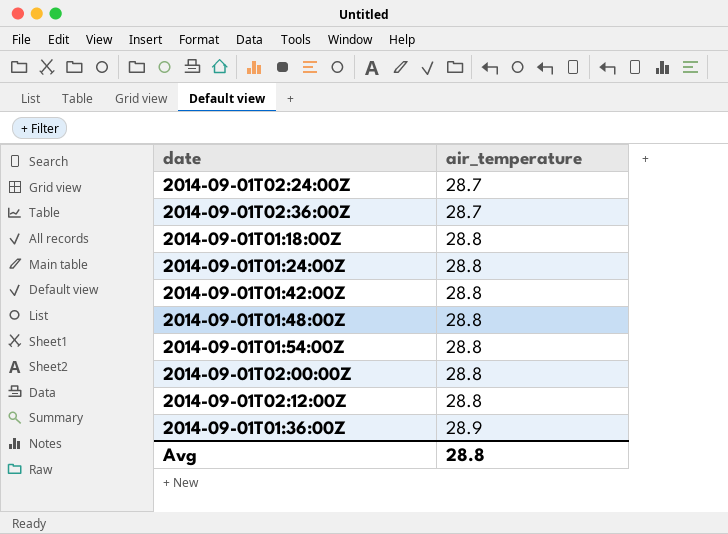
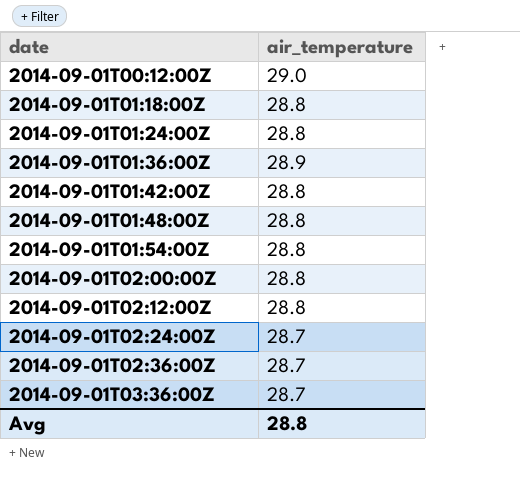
row order: air_temperature ascending -> date ascending
row 2014-09-01T00:12:00Z: none -> 29.0
row 2014-09-01T03:36:00Z: none -> 28.7

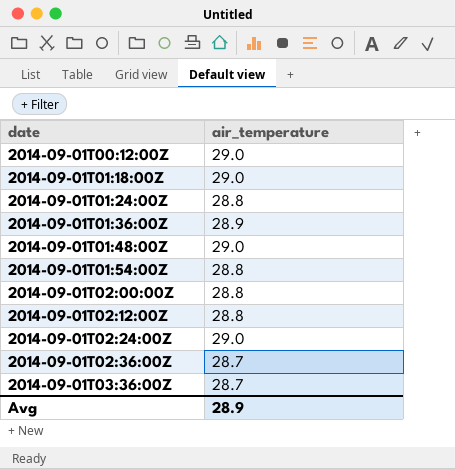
row 2014-09-01T01:42:00Z: 28.8 -> none
2014-09-01T01:18:00Z | air_temperature: 28.8 -> 29.0
2014-09-01T01:48:00Z | air_temperature: 28.8 -> 29.0
2014-09-01T02:24:00Z | air_temperature: 28.7 -> 29.0
Avg | air_temperature: 28.8 -> 28.9

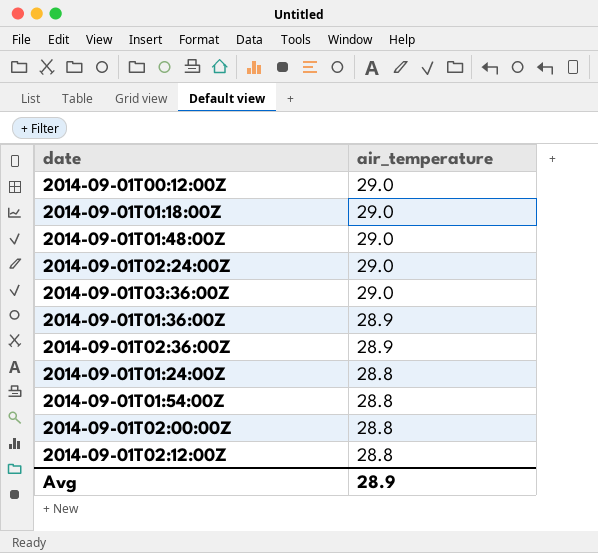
row order: date ascending -> air_temperature descending
2014-09-01T03:36:00Z | air_temperature: 28.7 -> 29.0
2014-09-01T02:36:00Z | air_temperature: 28.7 -> 28.9

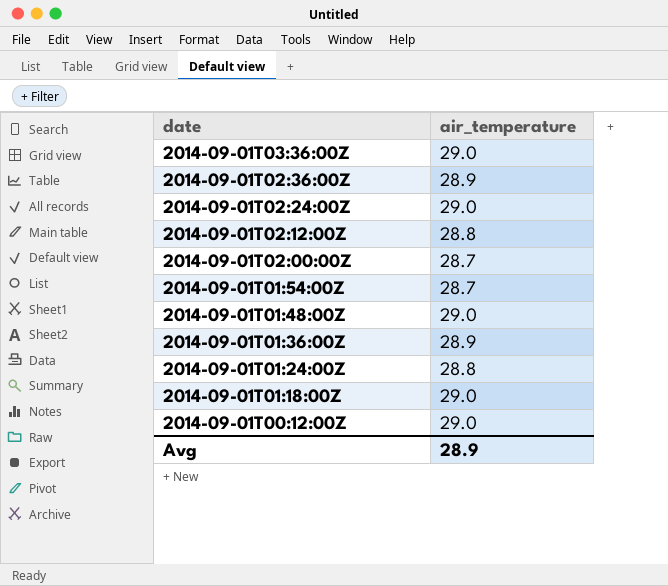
row order: air_temperature descending -> date descending
2014-09-01T02:00:00Z | air_temperature: 28.8 -> 28.7
2014-09-01T01:54:00Z | air_temperature: 28.8 -> 28.7

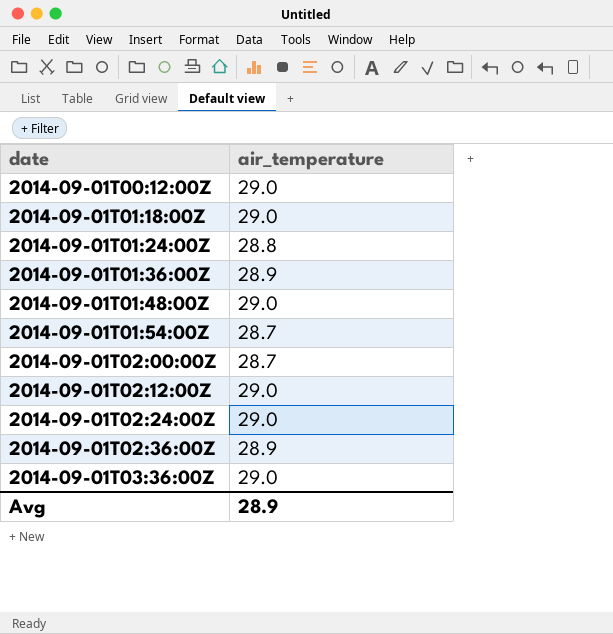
row order: date descending -> date ascending
2014-09-01T02:12:00Z | air_temperature: 28.8 -> 29.0

